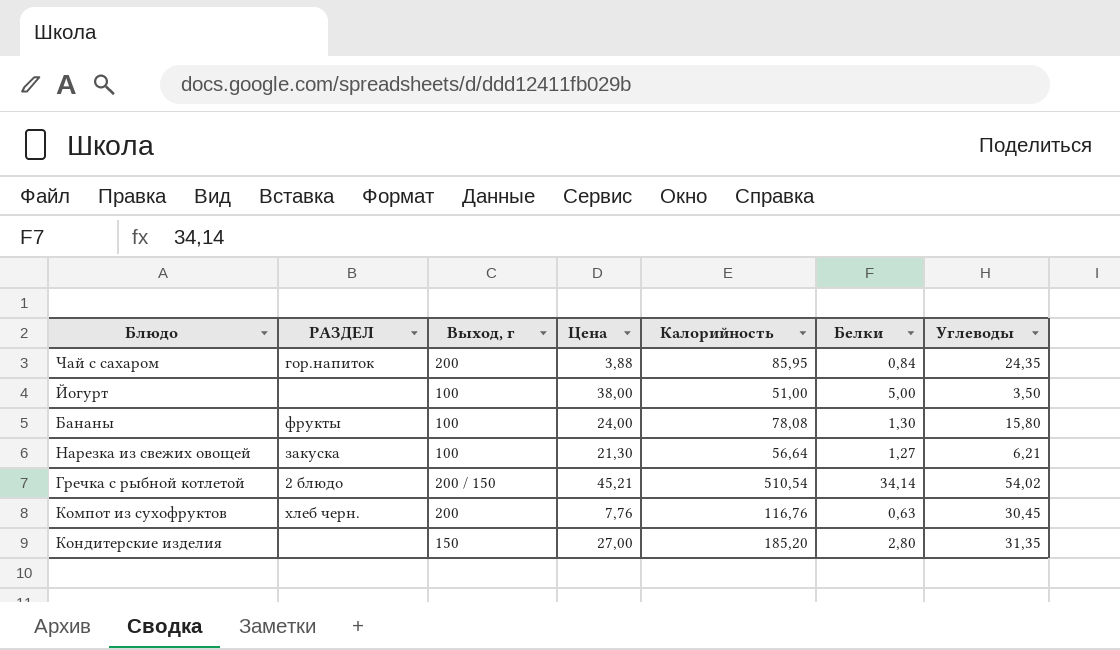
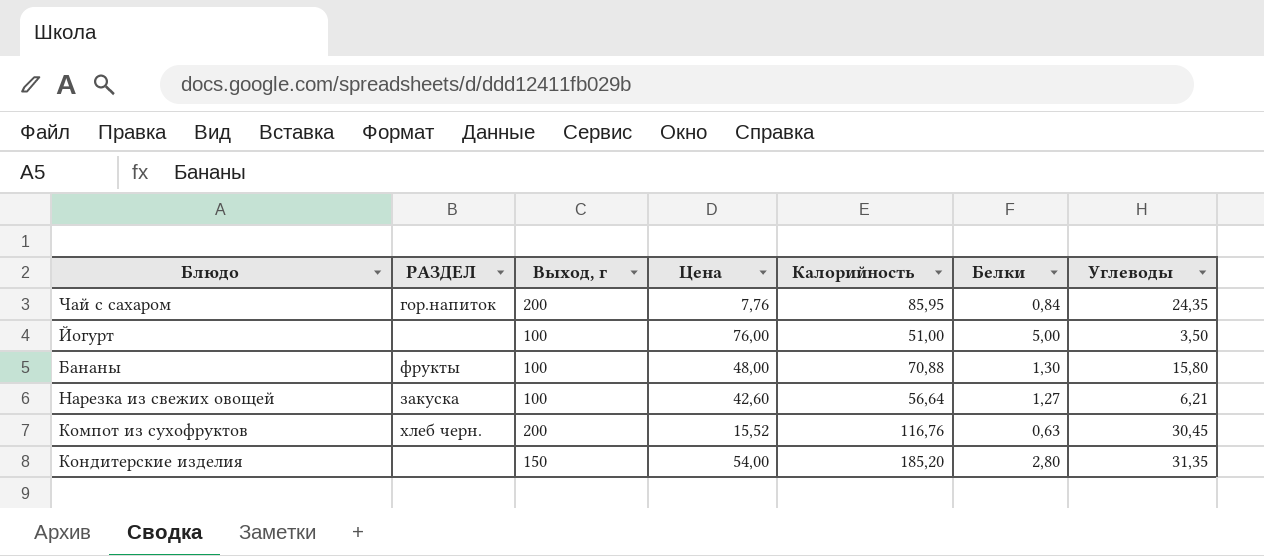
row Гречка с рыбной котлетой: 2 блюдо | 200 / 150 | 45,21 | 510,54 | 34,14 | 54,02 -> none
Чай с сахаром | Цена: 3,88 -> 7,76
Йогурт | Цена: 38,00 -> 76,00
Бананы | Цена: 24,00 -> 48,00
Бананы | Калорийность: 78,08 -> 70,88
Нарезка из свежих овощей | Цена: 21,30 -> 42,60
Компот из сухофруктов | Цена: 7,76 -> 15,52
Кондитерские изделия | Цена: 27,00 -> 54,00

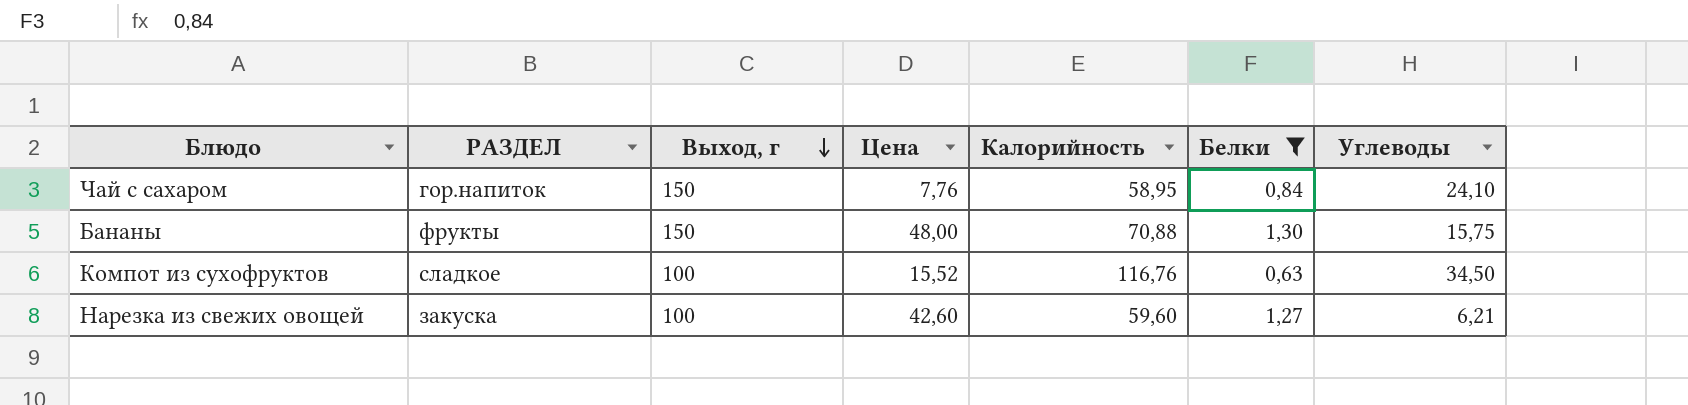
filter: none -> Белки <= 1,30
row order: none -> Выход, г descending
Чай с сахаром | Выход, г: 200 -> 150
Чай с сахаром | Калорийность: 85,95 -> 58,95
Чай с сахаром | Углеводы: 24,35 -> 24,10
Бананы | Выход, г: 100 -> 150
Бананы | Углеводы: 15,80 -> 15,75
Компот из сухофруктов | РАЗДЕЛ: хлеб черн. -> сладкое
Компот из сухофруктов | Выход, г: 200 -> 100
Компот из сухофруктов | Углеводы: 30,45 -> 34,50
Нарезка из свежих овощей | Калорийность: 56,64 -> 59,60

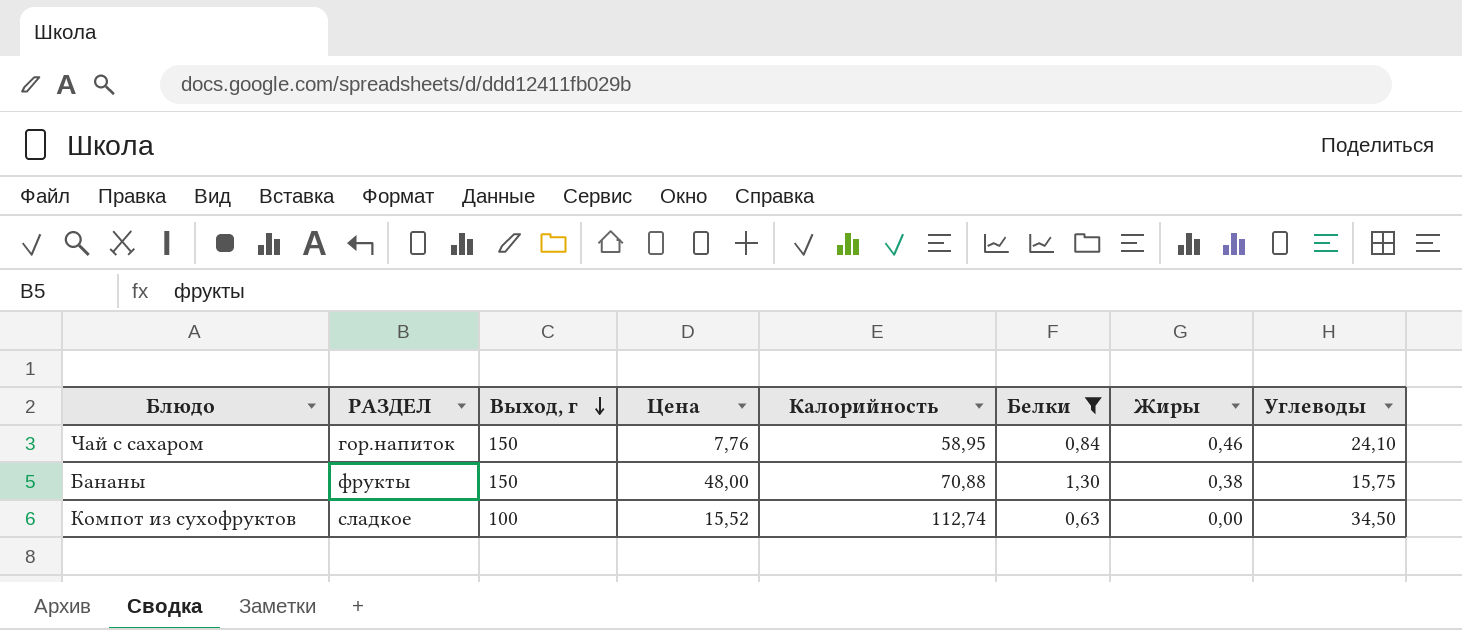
column Жиры | position: none -> 7
row Нарезка из свежих овощей: закуска | 100 | 42,60 | 59,60 | 1,27 | 6,21 -> none
Компот из сухофруктов | Калорийность: 116,76 -> 112,74

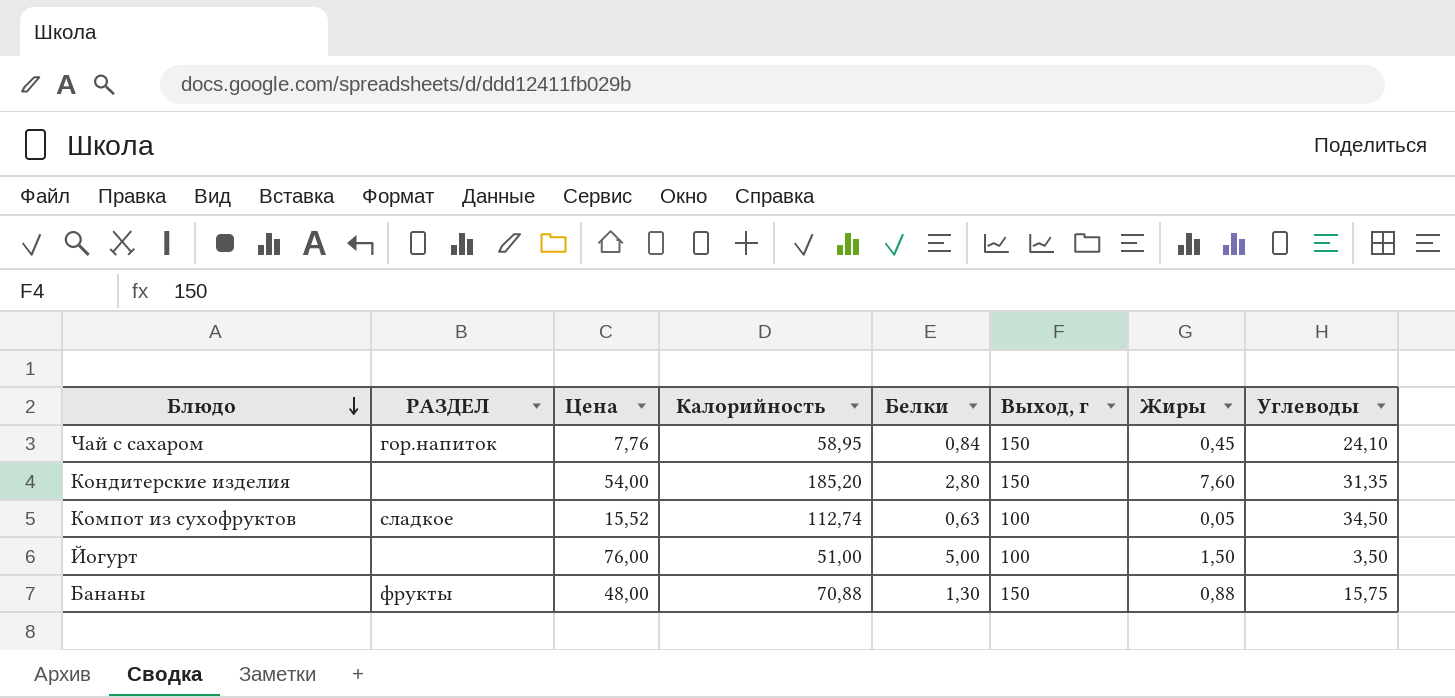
filter: Белки <= 1,30 -> none
row order: Выход, г descending -> Блюдо descending
column Выход, г | position: 3 -> 6
Чай с сахаром | Жиры: 0,46 -> 0,45
Компот из сухофруктов | Жиры: 0,00 -> 0,05
Бананы | Жиры: 0,38 -> 0,88

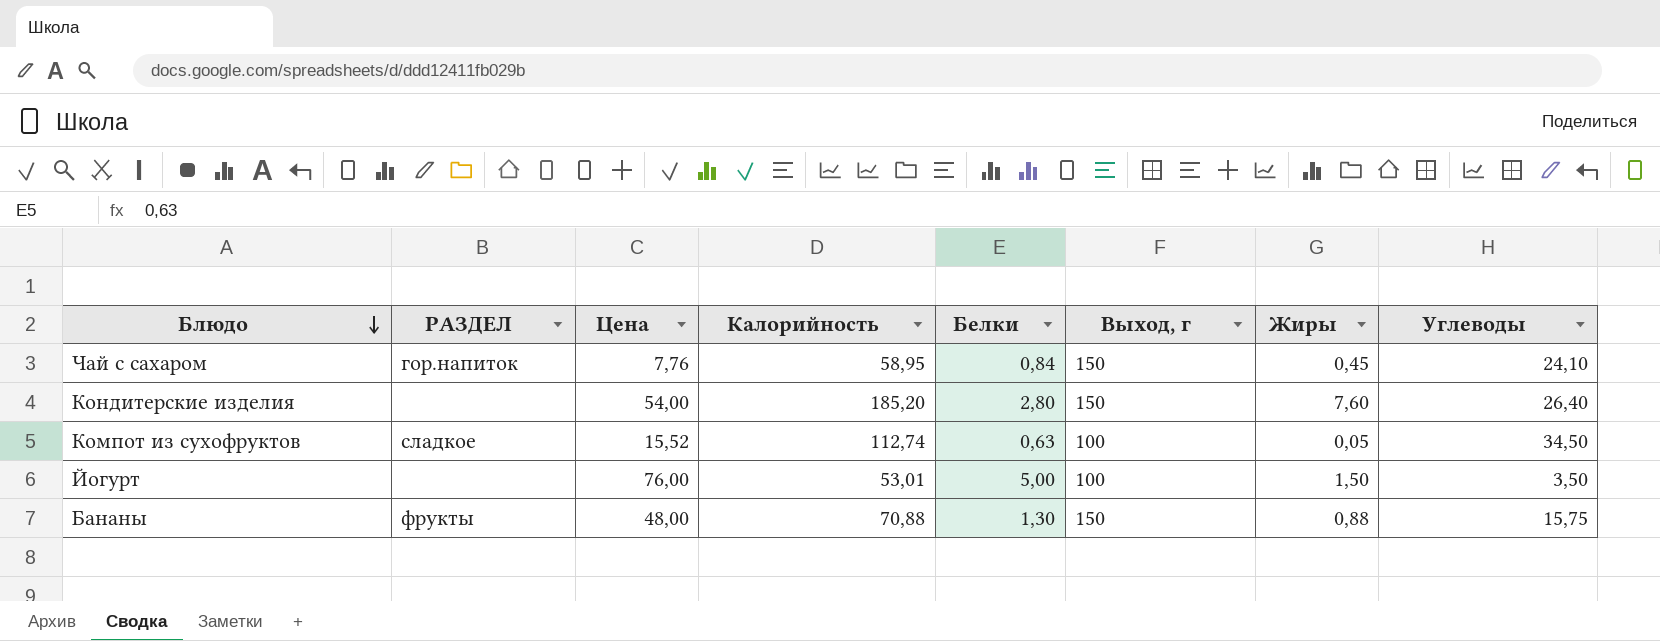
Кондитерские изделия | Углеводы: 31,35 -> 26,40
Йогурт | Калорийность: 51,00 -> 53,01

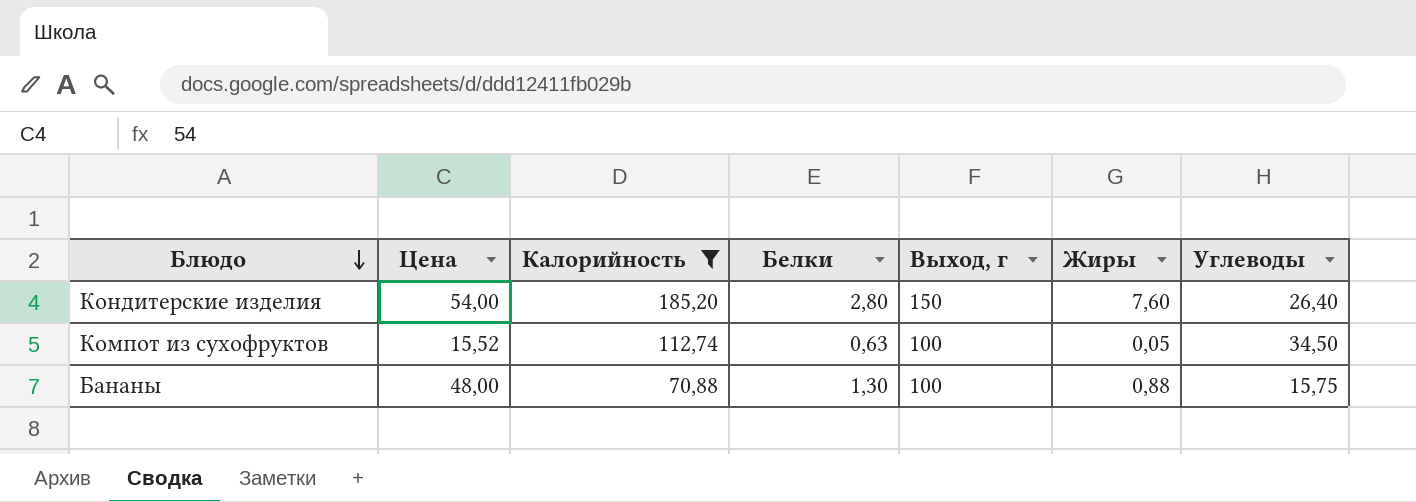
filter: none -> Калорийность >= 70,88
column РАЗДЕЛ | position: 2 -> none
Бананы | Выход, г: 150 -> 100

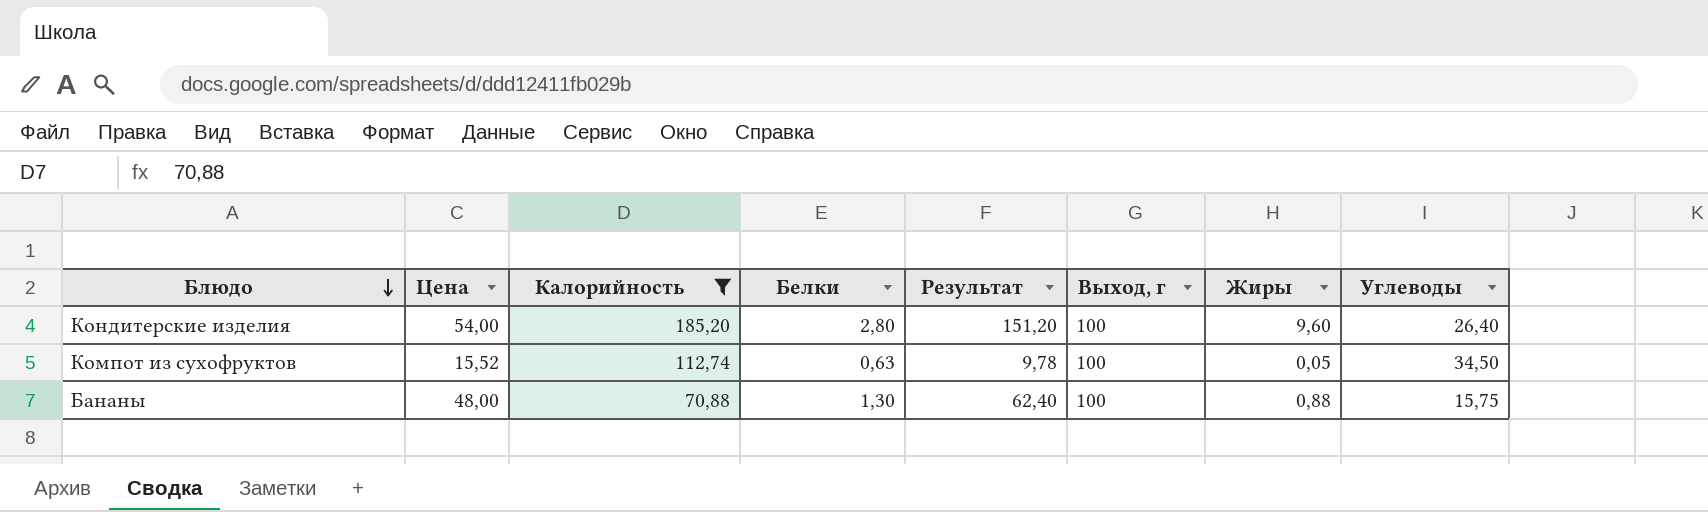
column Результат | formula: none -> [Цена] * [Белки]
Кондитерские изделия | Выход, г: 150 -> 100
Кондитерские изделия | Жиры: 7,60 -> 9,60

